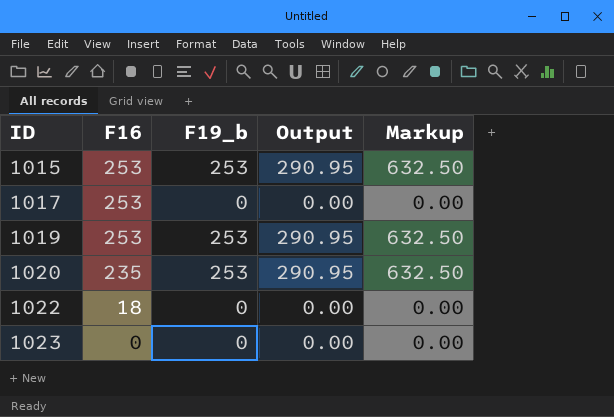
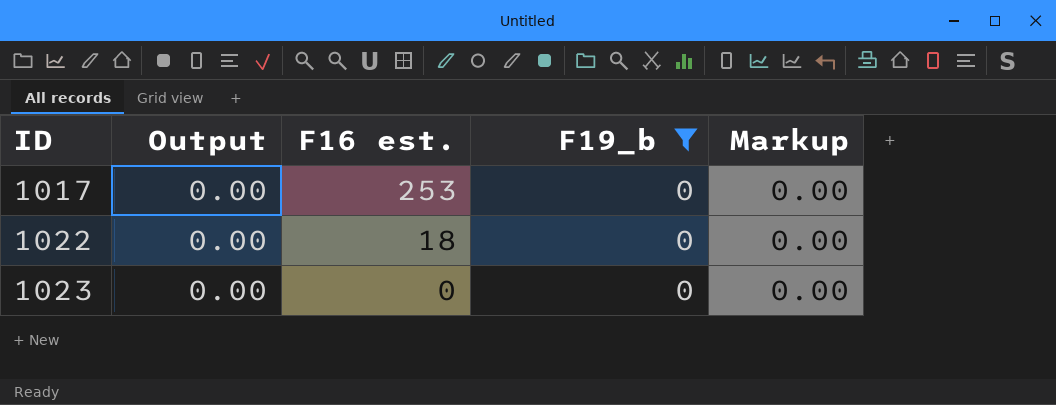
filter: none -> F19_b = 0
column Output | position: 4 -> 2
column name: F16 -> F16 est.

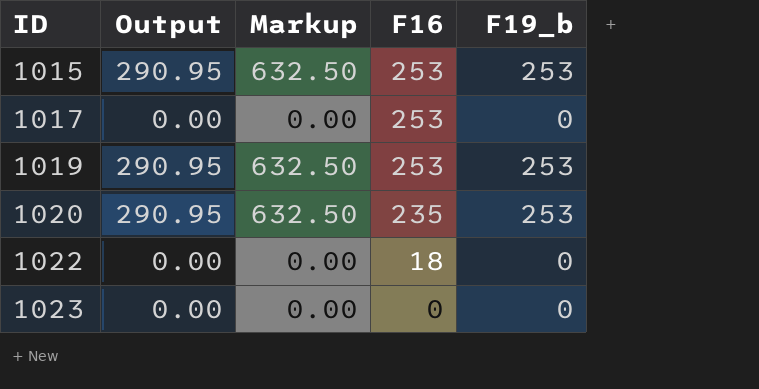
filter: F19_b = 0 -> none
column Markup | position: 5 -> 3
column name: F16 est. -> F16

